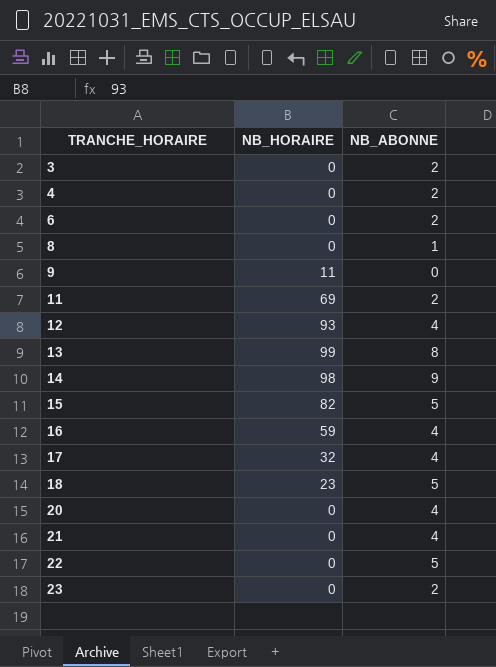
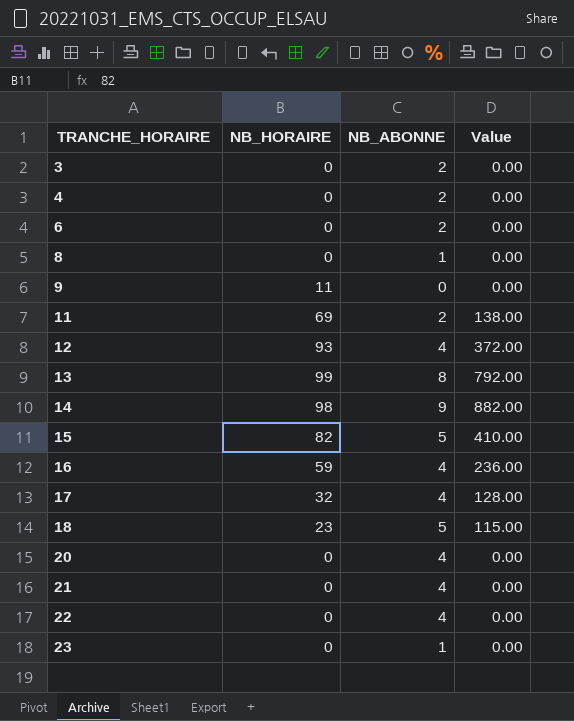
column Value | formula: none -> [NB_HORAIRE] * [NB_ABONNE]
22 | NB_ABONNE: 5 -> 4
23 | NB_ABONNE: 2 -> 1

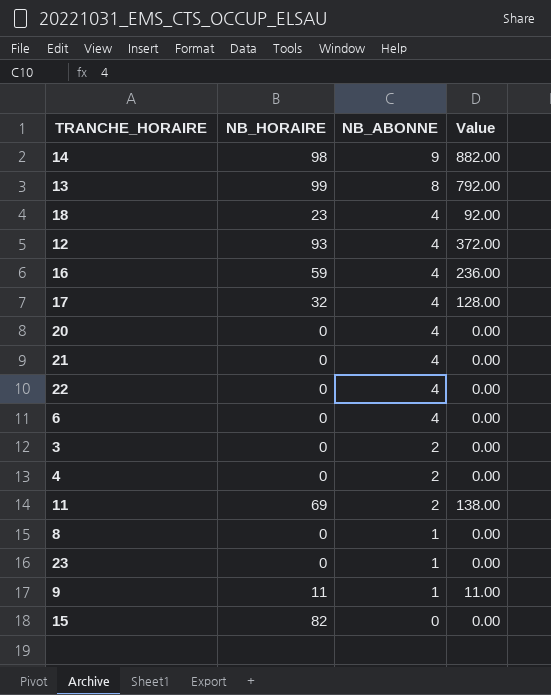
row order: TRANCHE_HORAIRE ascending -> NB_ABONNE descending
18 | NB_ABONNE: 5 -> 4
18 | Value: 115.00 -> 92.00
6 | NB_ABONNE: 2 -> 4
9 | NB_ABONNE: 0 -> 1
9 | Value: 0.00 -> 11.00
15 | NB_ABONNE: 5 -> 0
15 | Value: 410.00 -> 0.00

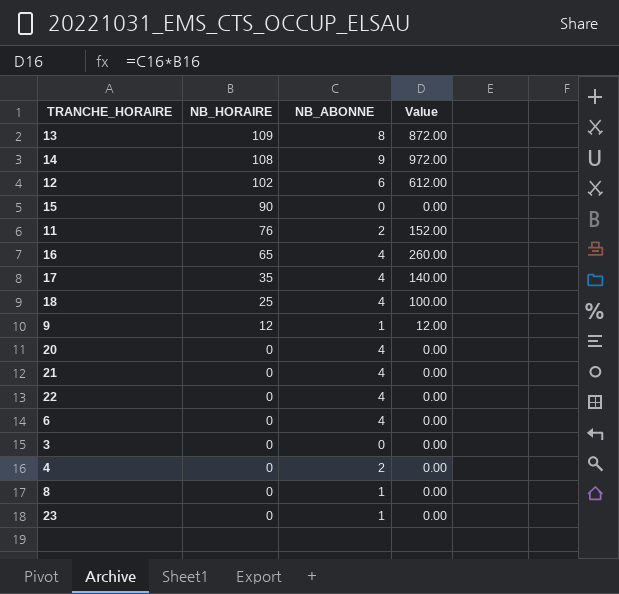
row order: NB_ABONNE descending -> NB_HORAIRE descending
13 | NB_HORAIRE: 99 -> 109
13 | Value: 792.00 -> 872.00
14 | NB_HORAIRE: 98 -> 108
14 | Value: 882.00 -> 972.00
12 | NB_HORAIRE: 93 -> 102
12 | NB_ABONNE: 4 -> 6
12 | Value: 372.00 -> 612.00
15 | NB_HORAIRE: 82 -> 90
11 | NB_HORAIRE: 69 -> 76
11 | Value: 138.00 -> 152.00
16 | NB_HORAIRE: 59 -> 65
16 | Value: 236.00 -> 260.00
17 | NB_HORAIRE: 32 -> 35
17 | Value: 128.00 -> 140.00
18 | NB_HORAIRE: 23 -> 25
18 | Value: 92.00 -> 100.00
9 | NB_HORAIRE: 11 -> 12
9 | Value: 11.00 -> 12.00
3 | NB_ABONNE: 2 -> 0

